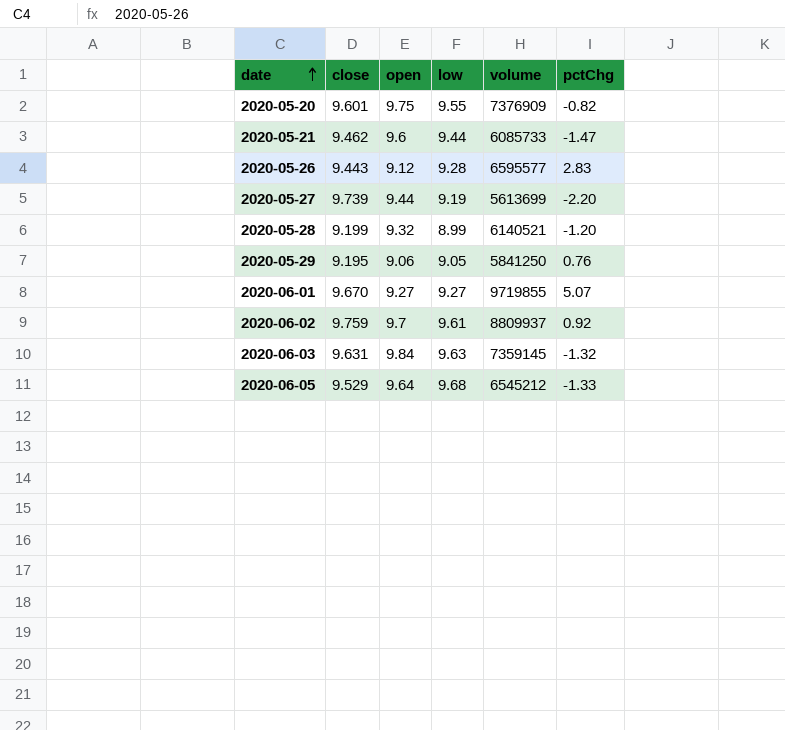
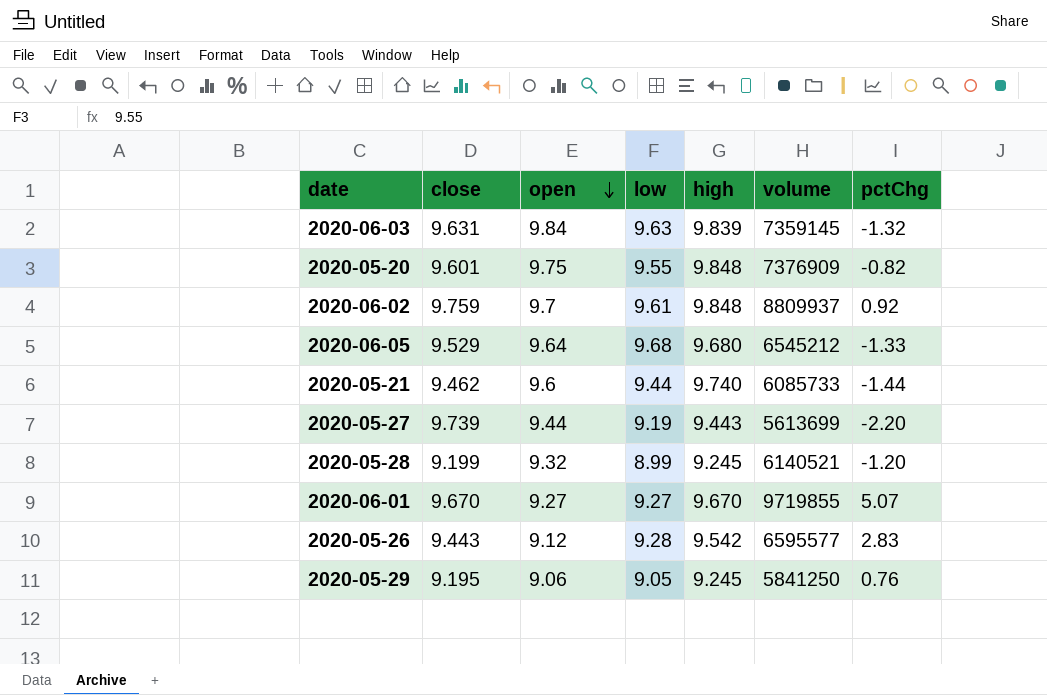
row order: date ascending -> open descending
column high | position: none -> 5
2020-05-21 | pctChg: -1.47 -> -1.44

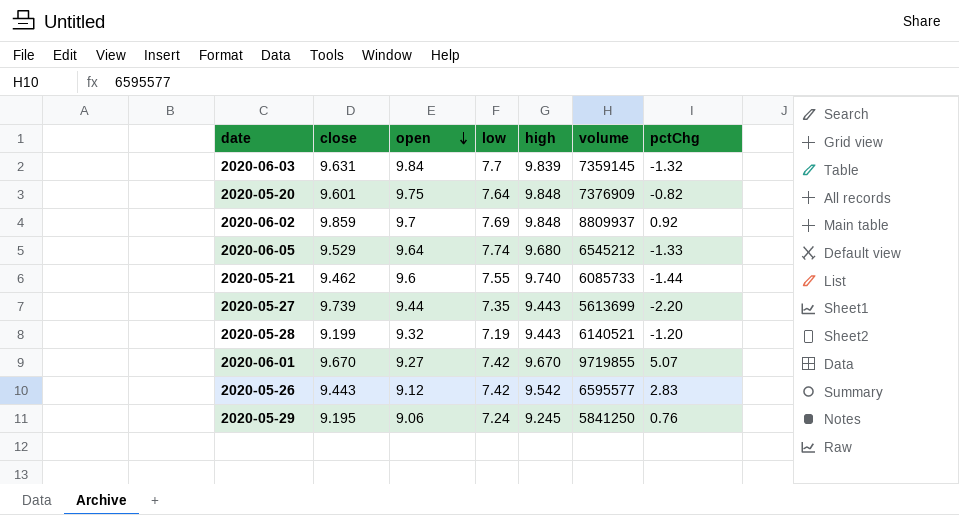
2020-06-03 | low: 9.63 -> 7.7
2020-05-20 | low: 9.55 -> 7.64
2020-06-02 | close: 9.759 -> 9.859
2020-06-02 | low: 9.61 -> 7.69
2020-06-05 | low: 9.68 -> 7.74
2020-05-21 | low: 9.44 -> 7.55
2020-05-27 | low: 9.19 -> 7.35
2020-05-28 | low: 8.99 -> 7.19
2020-05-28 | high: 9.245 -> 9.443
2020-06-01 | low: 9.27 -> 7.42
2020-05-26 | low: 9.28 -> 7.42
2020-05-29 | low: 9.05 -> 7.24

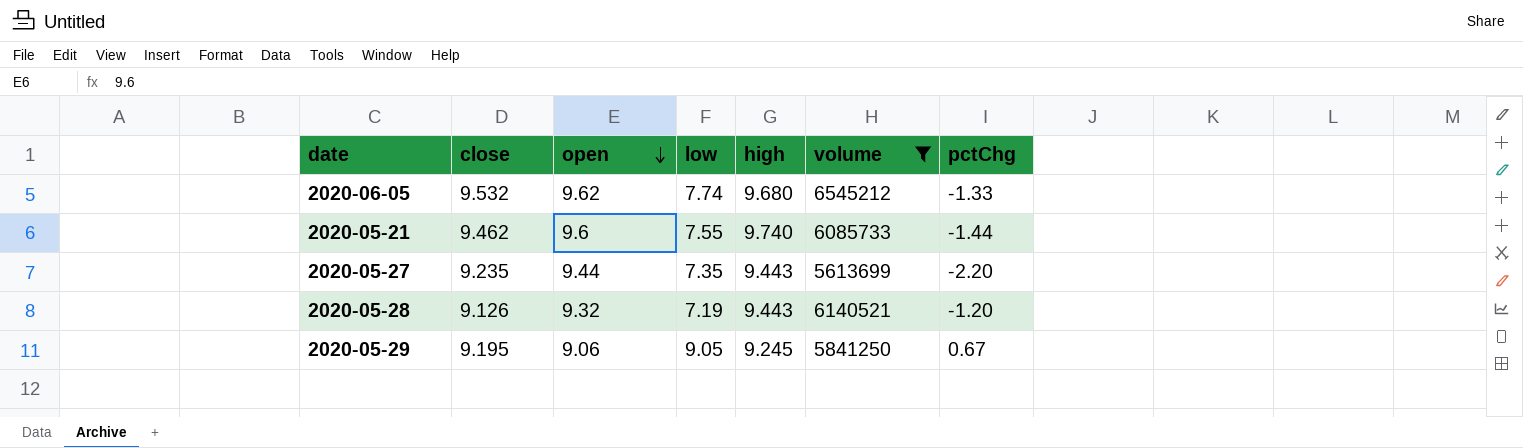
filter: none -> volume <= 6545212
2020-06-05 | close: 9.529 -> 9.532
2020-06-05 | open: 9.64 -> 9.62
2020-05-27 | close: 9.739 -> 9.235
2020-05-28 | close: 9.199 -> 9.126
2020-05-29 | low: 7.24 -> 9.05
2020-05-29 | pctChg: 0.76 -> 0.67

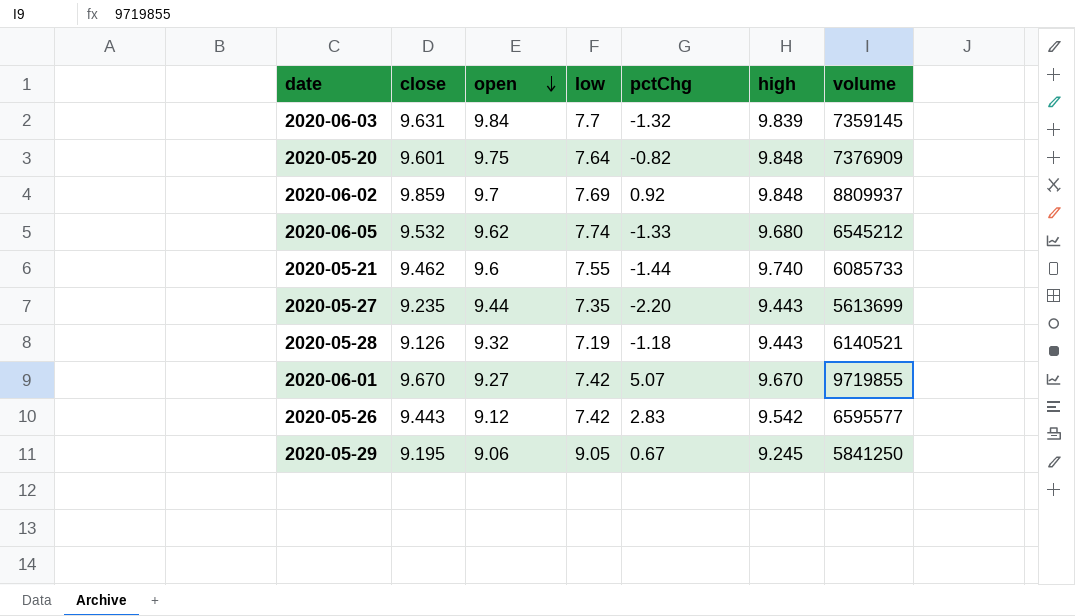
filter: volume <= 6545212 -> none
column pctChg | position: 7 -> 5
2020-05-28 | pctChg: -1.20 -> -1.18

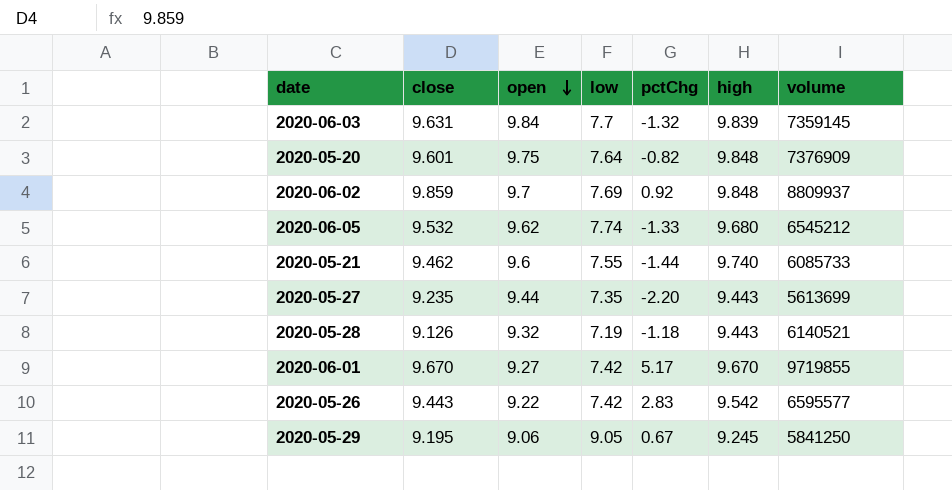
2020-06-01 | pctChg: 5.07 -> 5.17
2020-05-26 | open: 9.12 -> 9.22

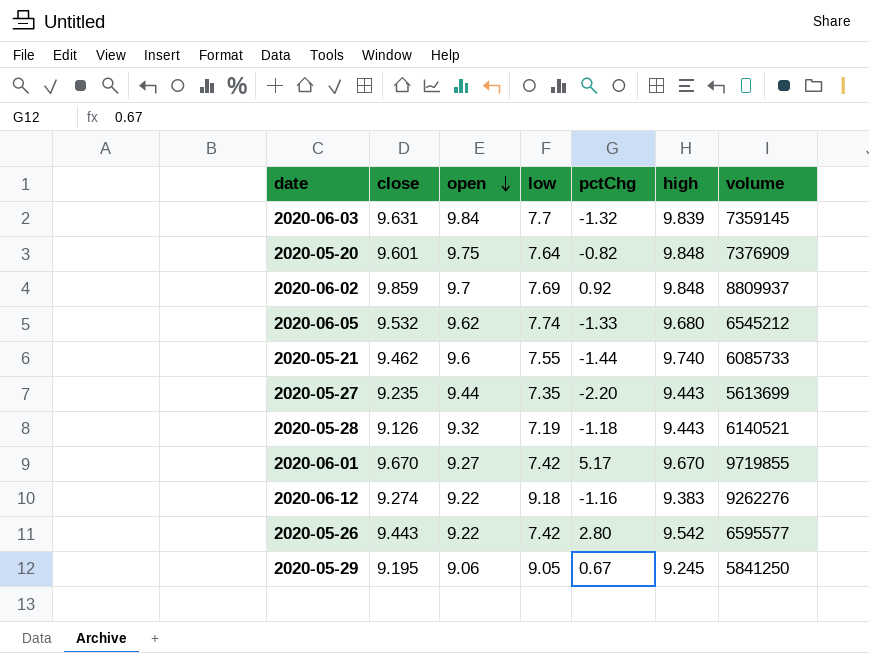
row 2020-06-12: none -> 9.274 | 9.22 | 9.18 | -1.16 | 9.383 | 9262276
2020-05-26 | pctChg: 2.83 -> 2.80

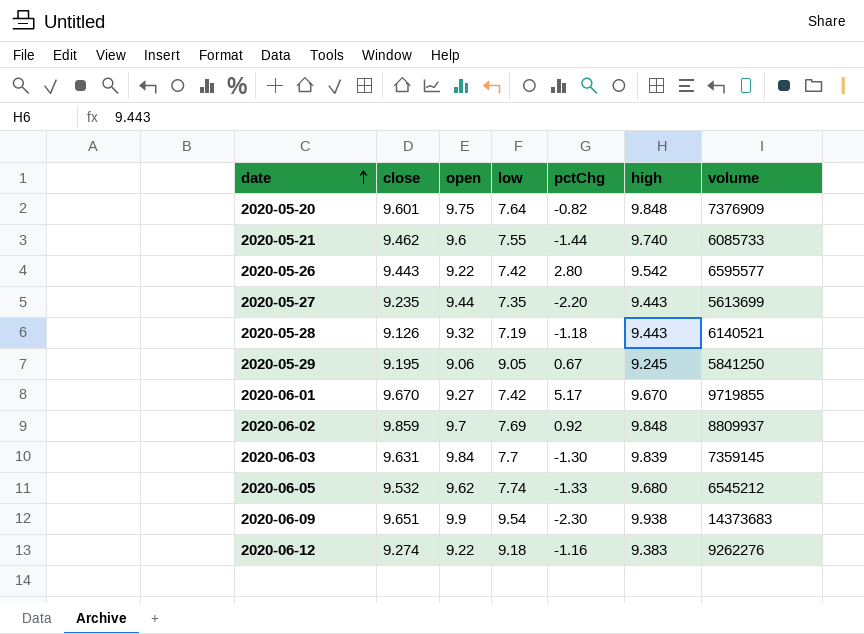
row order: open descending -> date ascending
2020-06-03 | pctChg: -1.32 -> -1.30
row 2020-06-09: none -> 9.651 | 9.9 | 9.54 | -2.30 | 9.938 | 14373683

